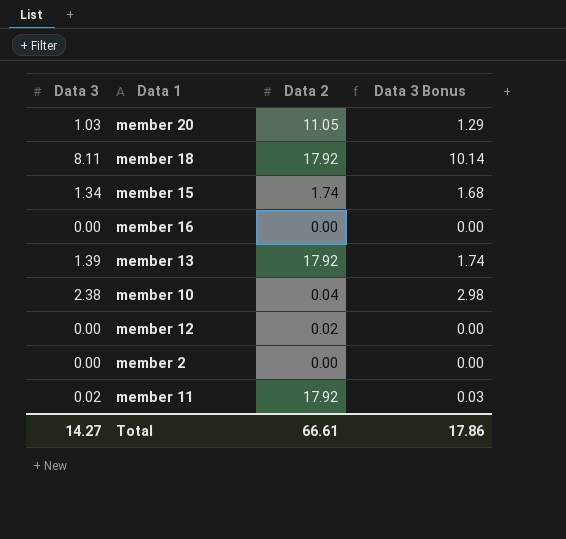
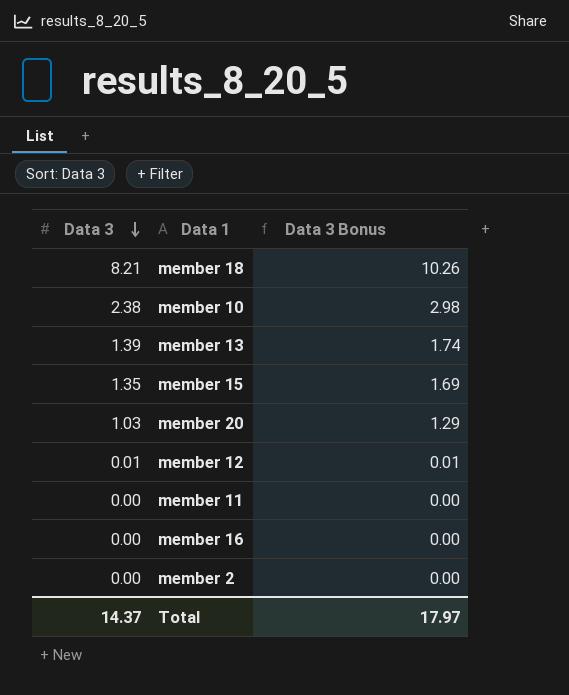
row order: none -> Data 3 descending
column Data 2 | position: 3 -> none
member 18 | Data 3: 8.11 -> 8.21
member 18 | Data 3 Bonus: 10.14 -> 10.26
member 15 | Data 3: 1.34 -> 1.35
member 15 | Data 3 Bonus: 1.68 -> 1.69
member 12 | Data 3: 0.00 -> 0.01
member 12 | Data 3 Bonus: 0.00 -> 0.01
member 11 | Data 3: 0.02 -> 0.00
member 11 | Data 3 Bonus: 0.03 -> 0.00
Total | Data 3: 14.27 -> 14.37
Total | Data 3 Bonus: 17.86 -> 17.97

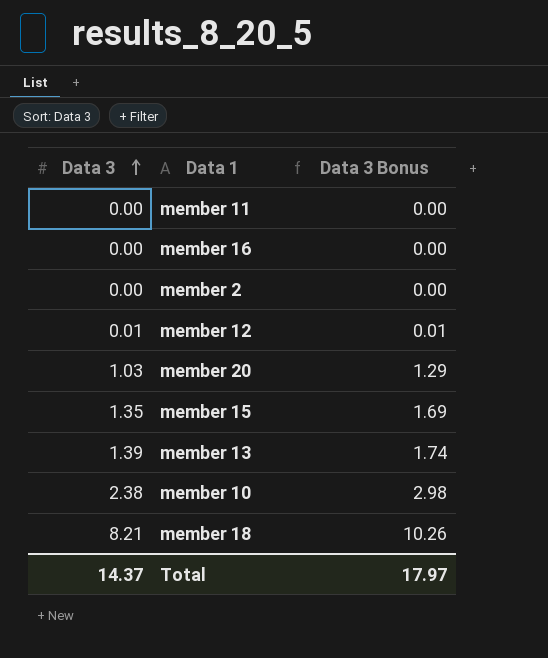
row order: Data 3 descending -> Data 3 ascending

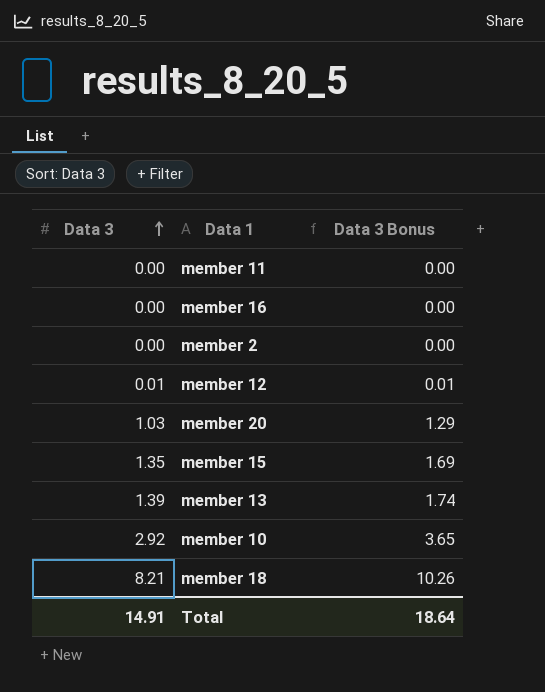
member 10 | Data 3: 2.38 -> 2.92
member 10 | Data 3 Bonus: 2.98 -> 3.65
Total | Data 3: 14.37 -> 14.91
Total | Data 3 Bonus: 17.97 -> 18.64

